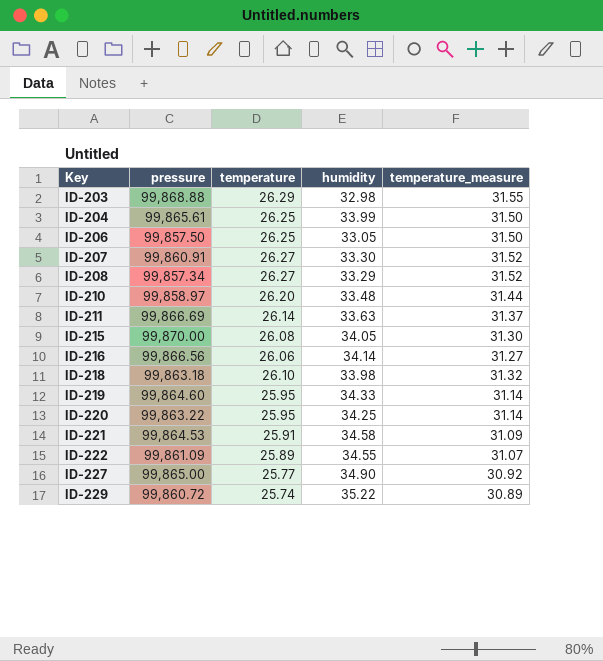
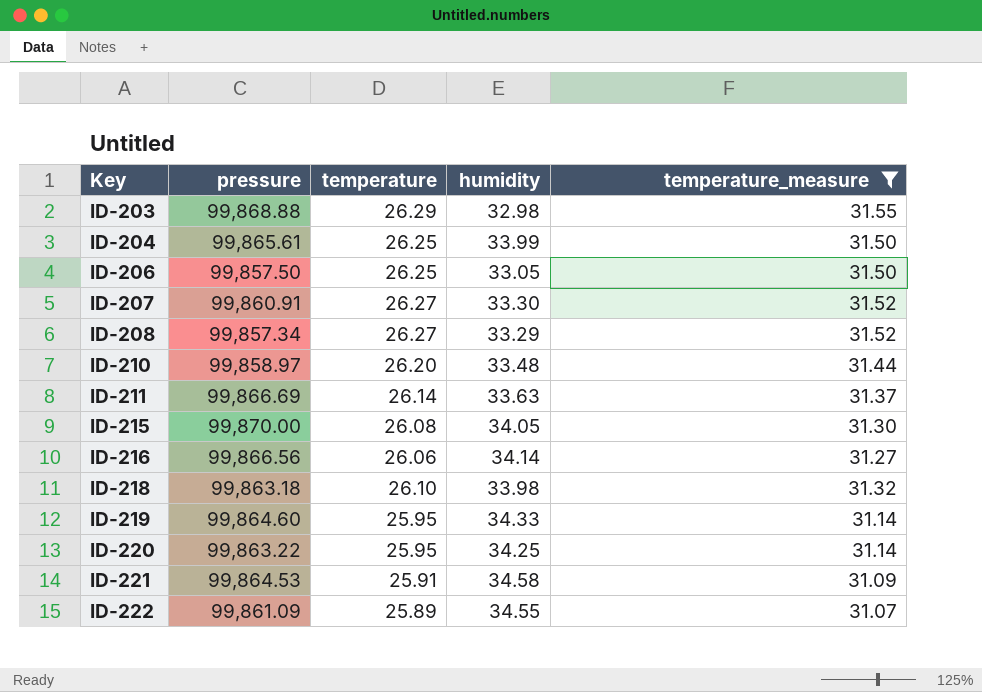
filter: none -> temperature_measure >= 31.07

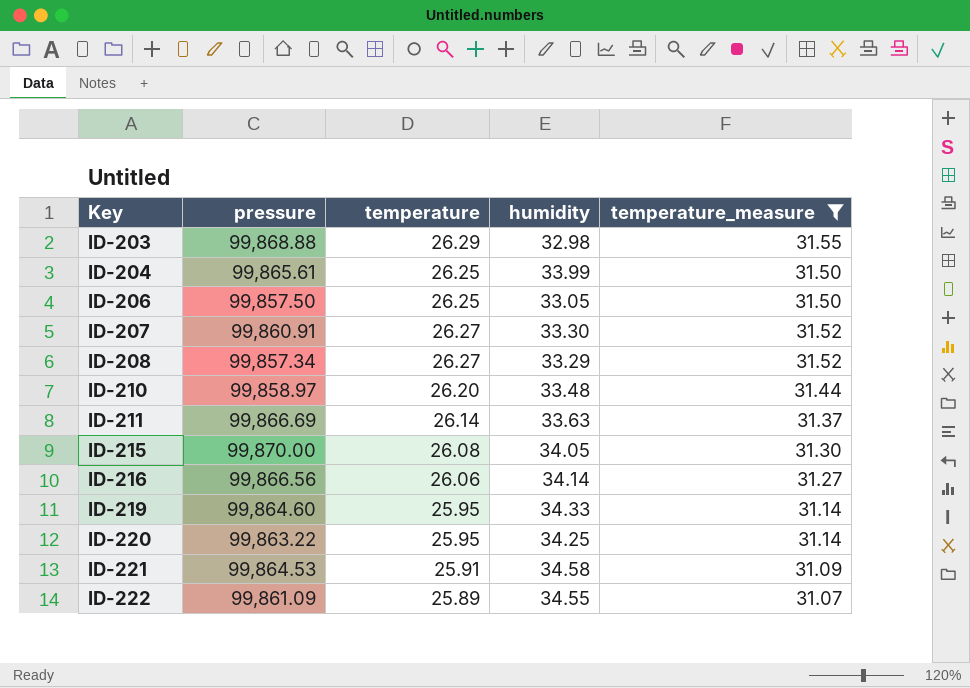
row ID-218: 99,863.18 | 26.10 | 33.98 | 31.32 -> none

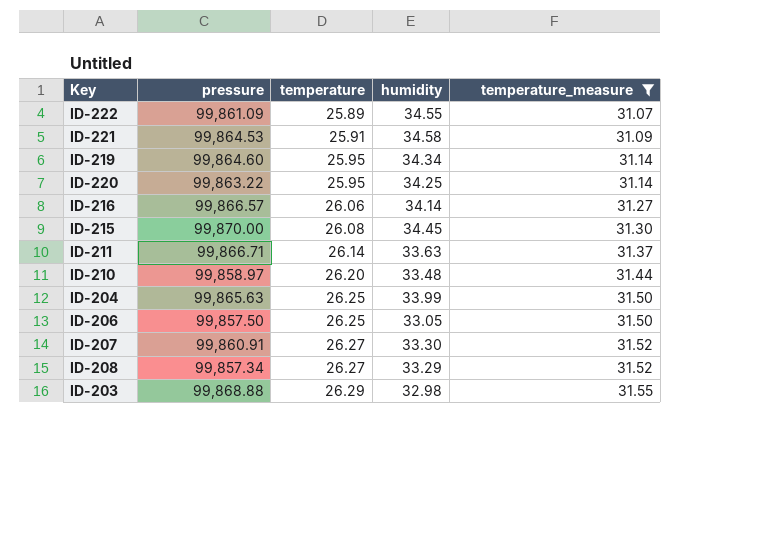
row order: Key ascending -> temperature ascending
ID-219 | humidity: 34.33 -> 34.34
ID-216 | pressure: 99,866.56 -> 99,866.57
ID-215 | humidity: 34.05 -> 34.45
ID-211 | pressure: 99,866.69 -> 99,866.71
ID-204 | pressure: 99,865.61 -> 99,865.63

